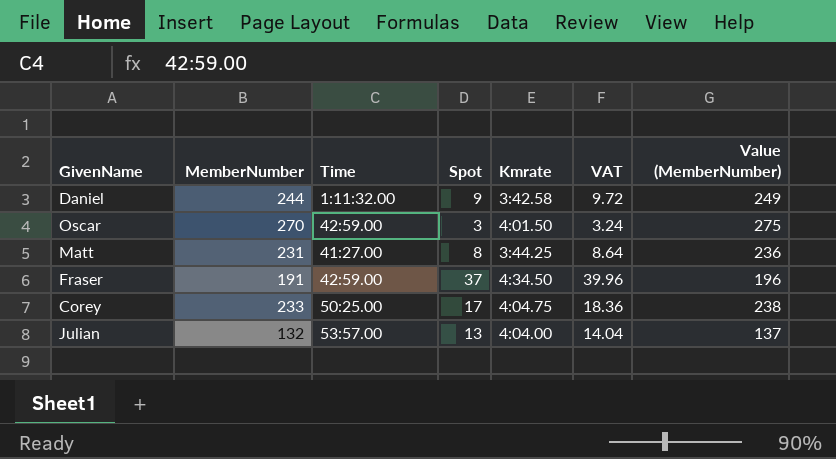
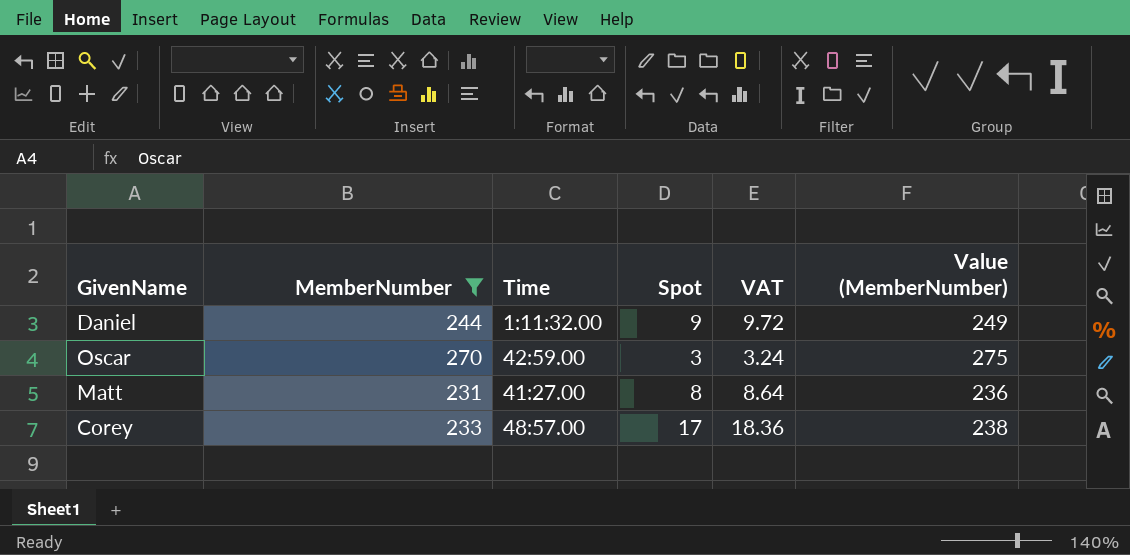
filter: none -> MemberNumber >= 231
column Kmrate | position: 5 -> none
Corey | Time: 50:25.00 -> 48:57.00

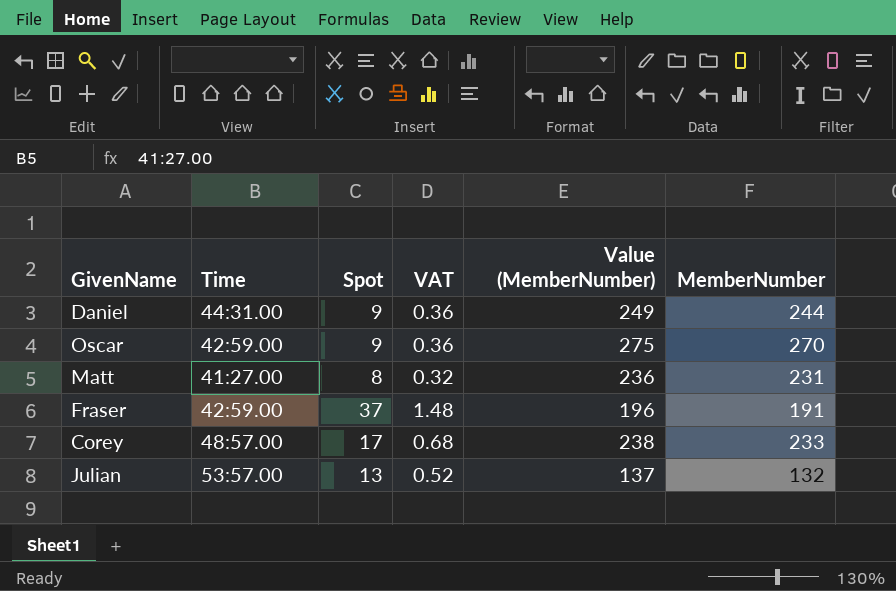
filter: MemberNumber >= 231 -> none
column VAT | formula: [Spot] * 1.08 -> [Spot] * 0.04
column MemberNumber | position: 2 -> 6
Daniel | Time: 1:11:32.00 -> 44:31.00
Oscar | Spot: 3 -> 9

